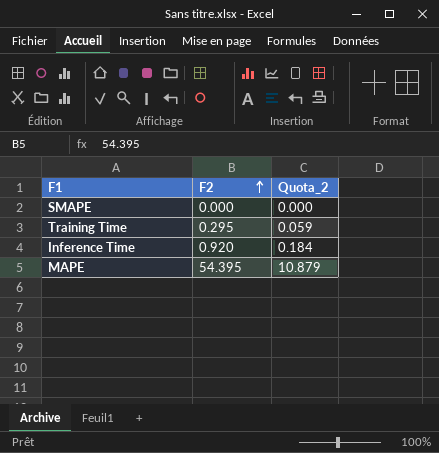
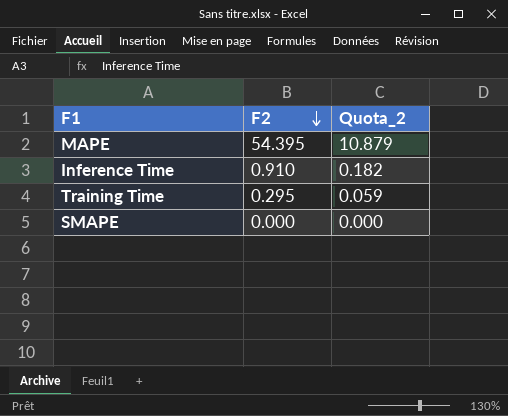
row order: F2 ascending -> F2 descending
Inference Time | F2: 0.920 -> 0.910
Inference Time | Quota_2: 0.184 -> 0.182

